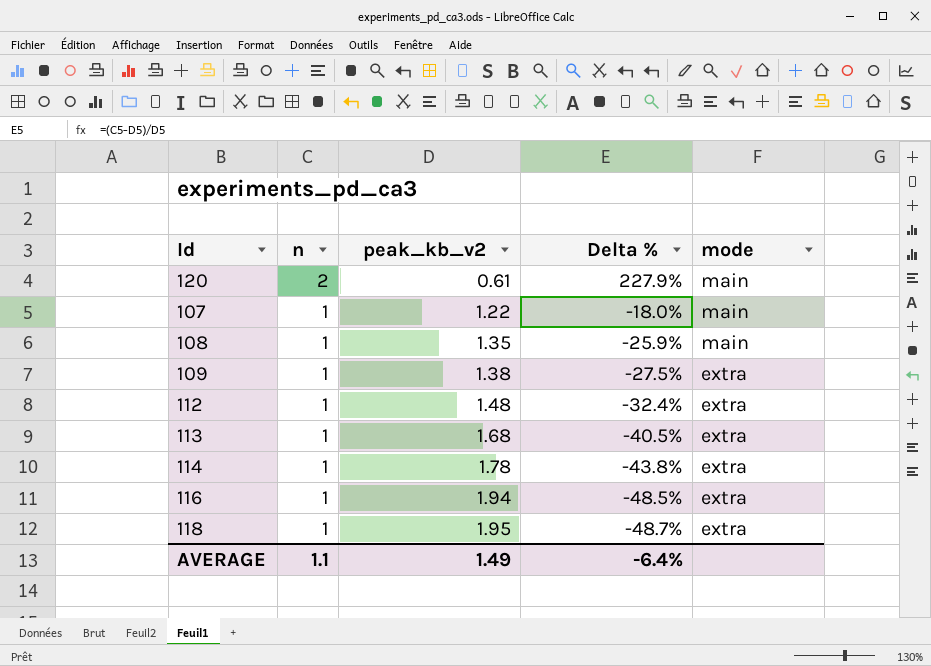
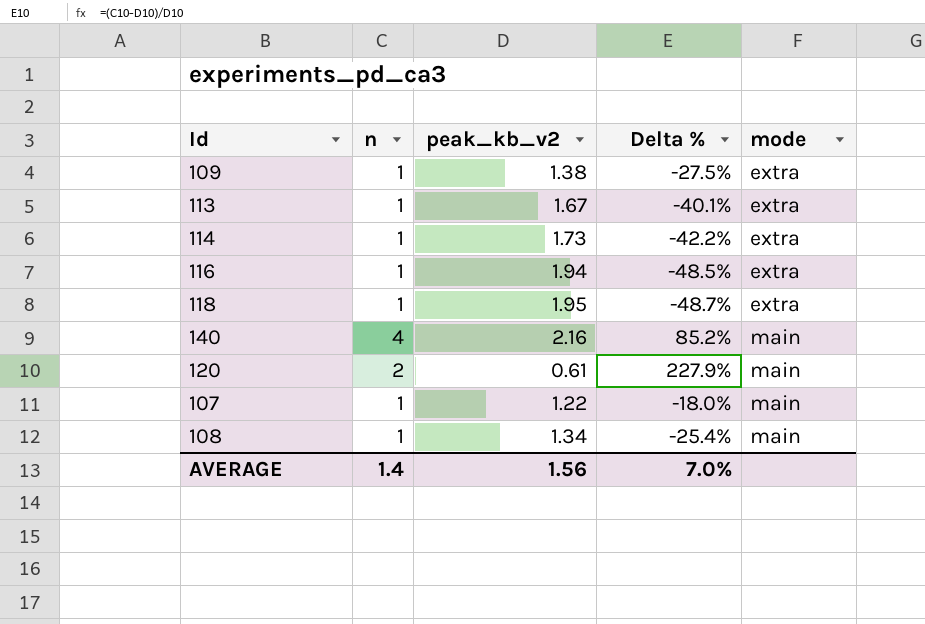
row order: n descending -> mode ascending
row 112: 1 | 1.48 | -32.4% | extra -> none
113 | peak_kb_v2: 1.68 -> 1.67
113 | Delta %: -40.5% -> -40.1%
114 | peak_kb_v2: 1.78 -> 1.73
114 | Delta %: -43.8% -> -42.2%
row 140: none -> 4 | 2.16 | 85.2% | main
108 | peak_kb_v2: 1.35 -> 1.34
108 | Delta %: -25.9% -> -25.4%
AVERAGE | n: 1.1 -> 1.4
AVERAGE | peak_kb_v2: 1.49 -> 1.56
AVERAGE | Delta %: -6.4% -> 7.0%

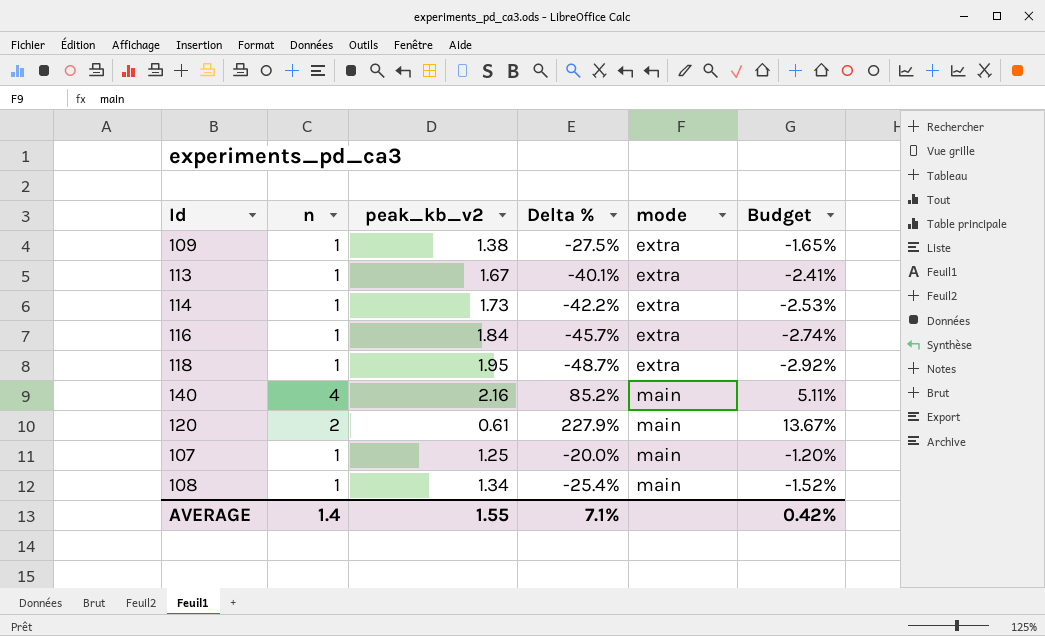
column Budget | formula: none -> [Delta %] * 0.06
116 | peak_kb_v2: 1.94 -> 1.84
116 | Delta %: -48.5% -> -45.7%
107 | peak_kb_v2: 1.22 -> 1.25
107 | Delta %: -18.0% -> -20.0%
AVERAGE | peak_kb_v2: 1.56 -> 1.55
AVERAGE | Delta %: 7.0% -> 7.1%

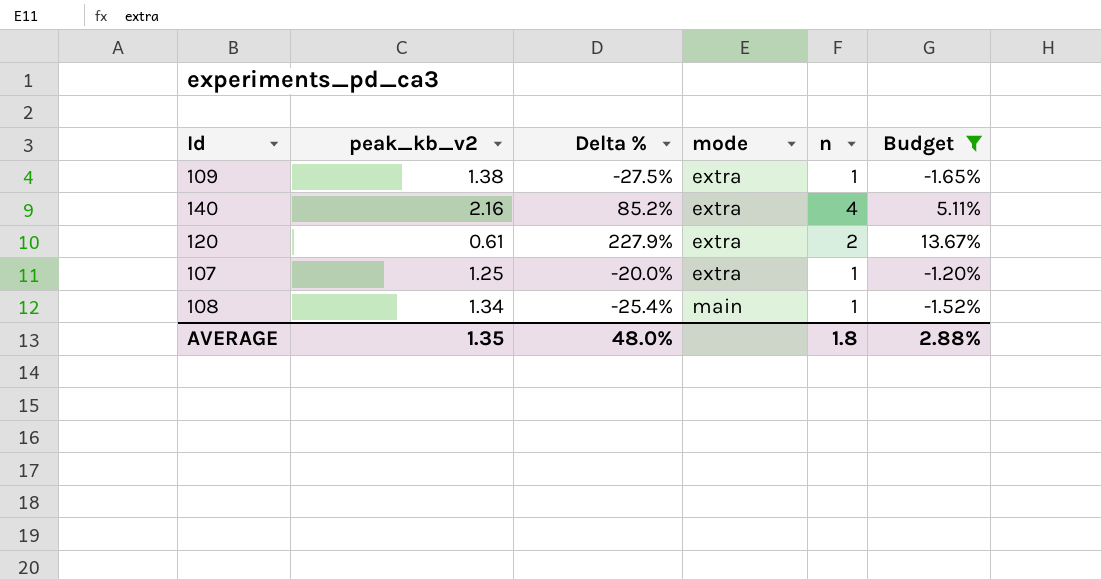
filter: none -> Budget >= -1.65%
column n | position: 2 -> 5
140 | mode: main -> extra
120 | mode: main -> extra
107 | mode: main -> extra
AVERAGE | peak_kb_v2: 1.55 -> 1.35
AVERAGE | Delta %: 7.1% -> 48.0%
AVERAGE | n: 1.4 -> 1.8
AVERAGE | Budget: 0.42% -> 2.88%

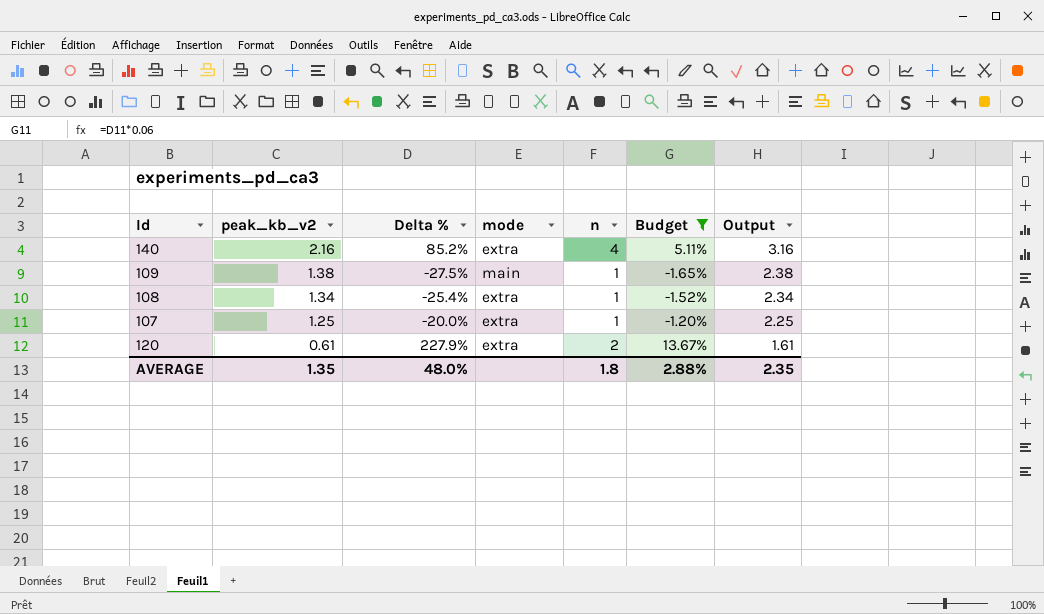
row order: mode ascending -> peak_kb_v2 descending
column Output | formula: none -> [peak_kb_v2] + 1
109 | mode: extra -> main
108 | mode: main -> extra

